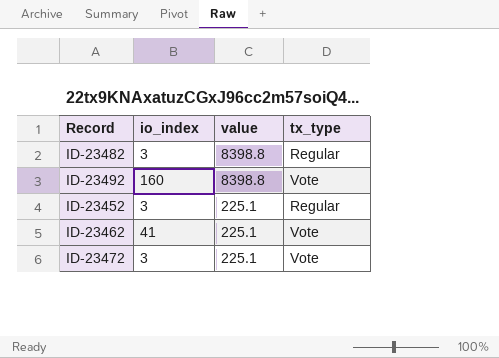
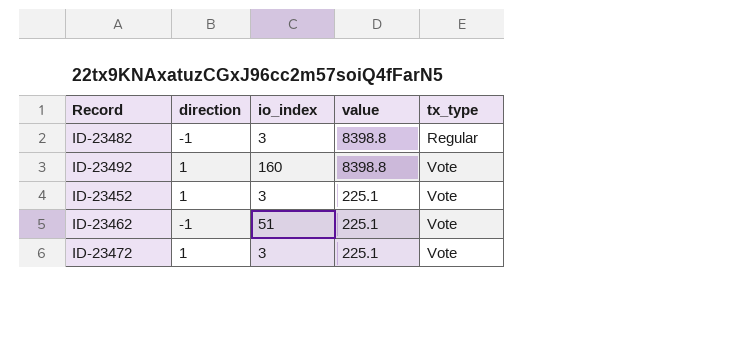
column direction | position: none -> 2
ID-23452 | tx_type: Regular -> Vote
ID-23462 | io_index: 41 -> 51

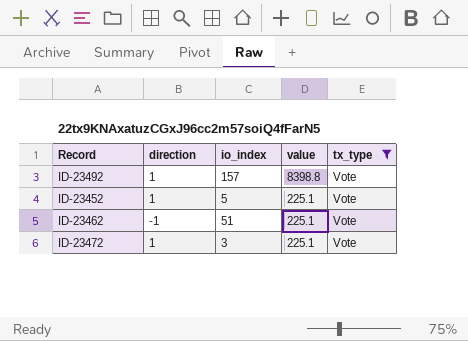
filter: none -> tx_type = Vote
ID-23492 | io_index: 160 -> 157
ID-23452 | io_index: 3 -> 5

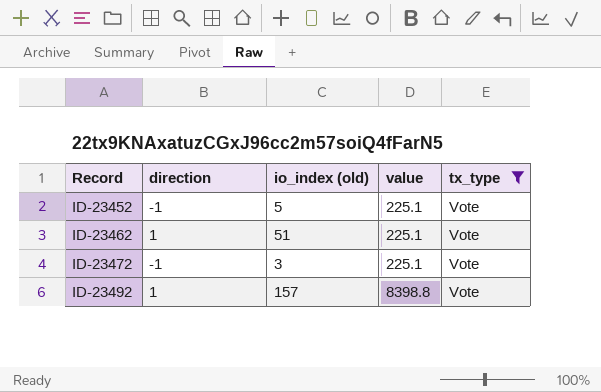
row order: value descending -> Record ascending
column name: io_index -> io_index (old)
ID-23452 | direction: 1 -> -1
ID-23462 | direction: -1 -> 1
ID-23472 | direction: 1 -> -1

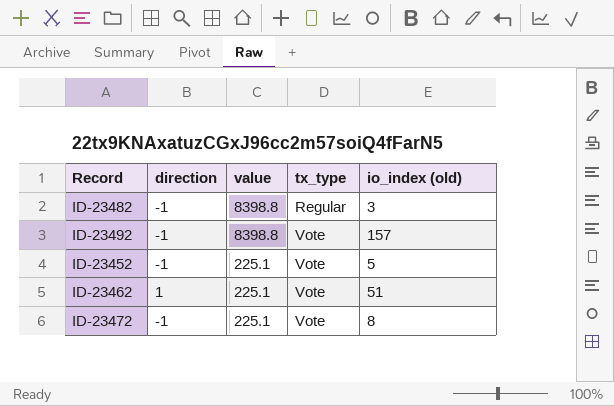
filter: tx_type = Vote -> none
row order: Record ascending -> value descending
column io_index (old) | position: 3 -> 5
ID-23492 | direction: 1 -> -1
ID-23472 | io_index (old): 3 -> 8

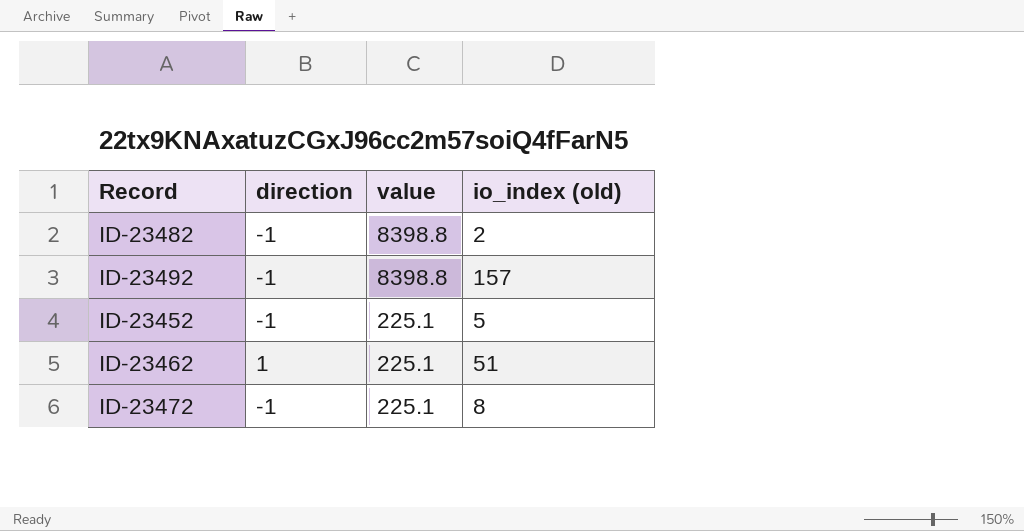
column tx_type | position: 4 -> none
ID-23482 | io_index (old): 3 -> 2

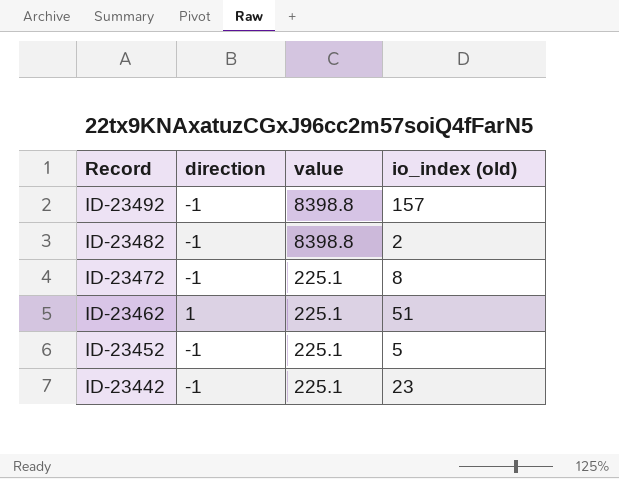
row order: value descending -> Record descending
row ID-23442: none -> -1 | 225.1 | 23

